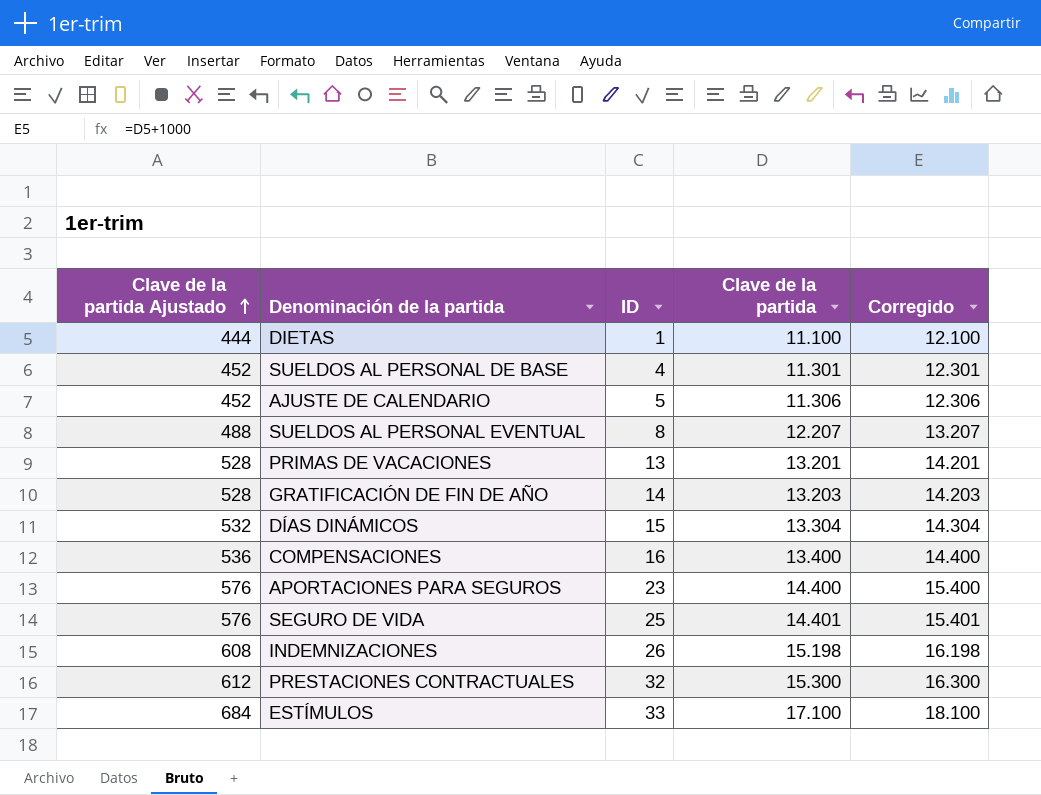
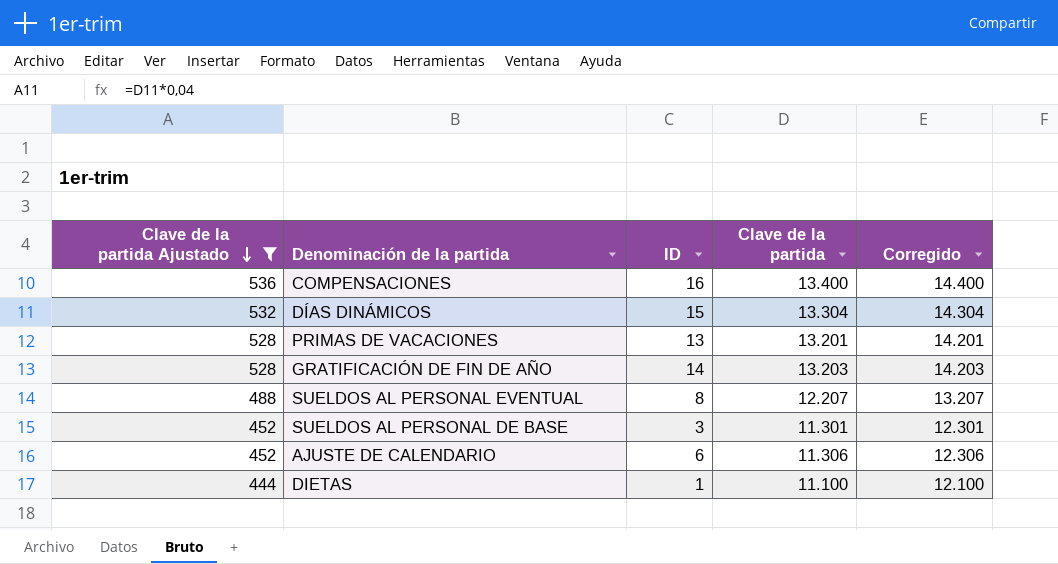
filter: none -> Clave de la partida Ajustado <= 536
row order: Clave de la partida Ajustado ascending -> Clave de la partida Ajustado descending
SUELDOS AL PERSONAL DE BASE | ID: 4 -> 3
AJUSTE DE CALENDARIO | ID: 5 -> 6

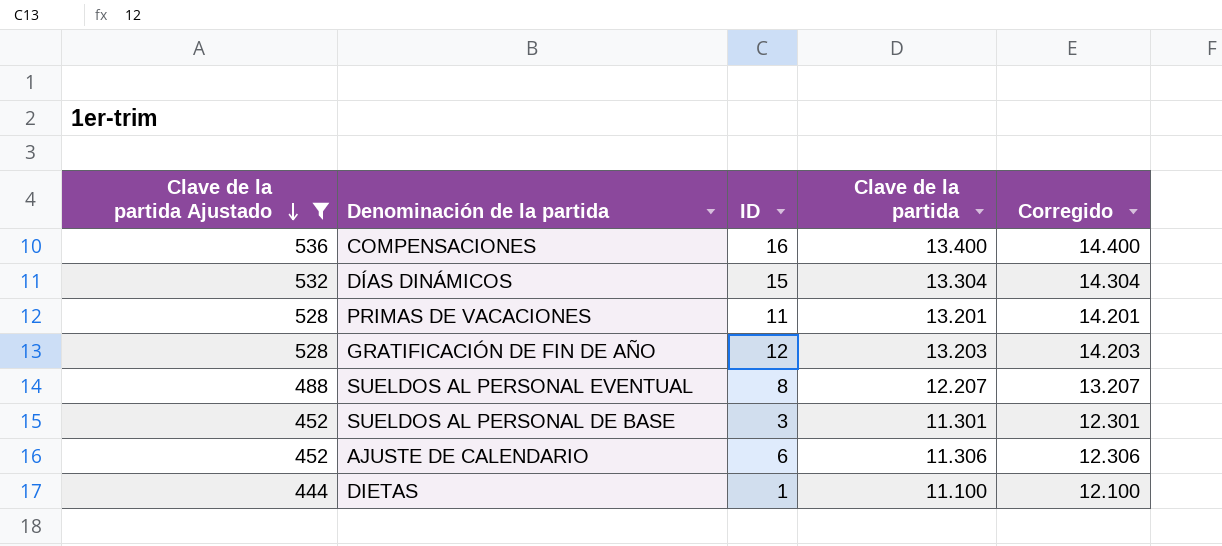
PRIMAS DE VACACIONES | ID: 13 -> 11
GRATIFICACIÓN DE FIN DE AÑO | ID: 14 -> 12

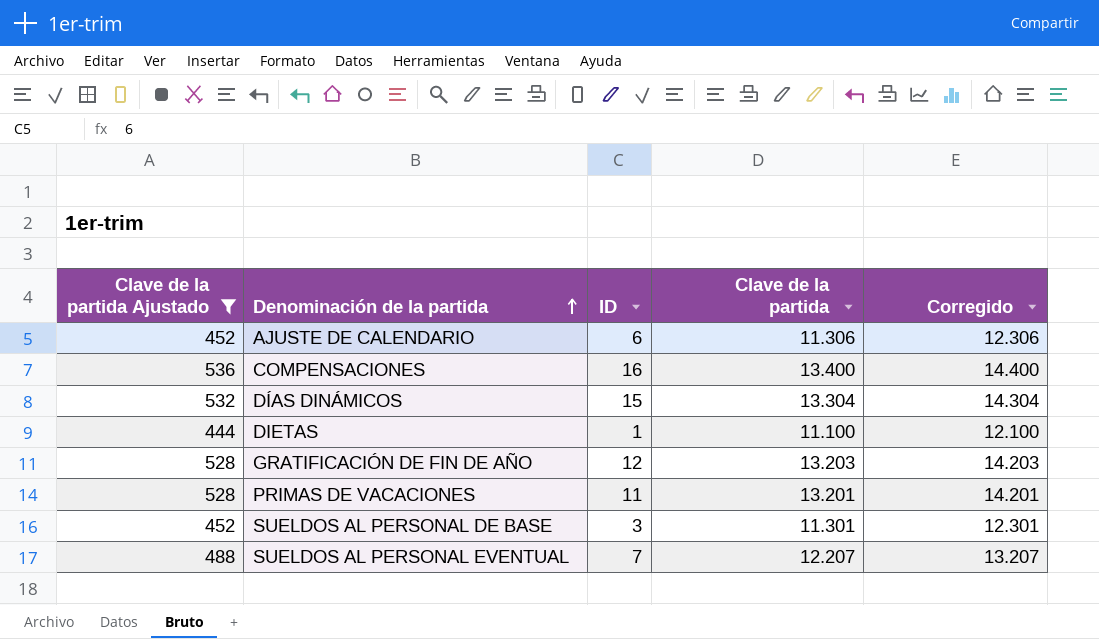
row order: Clave de la partida Ajustado descending -> Denominación de la partida ascending
SUELDOS AL PERSONAL EVENTUAL | ID: 8 -> 7

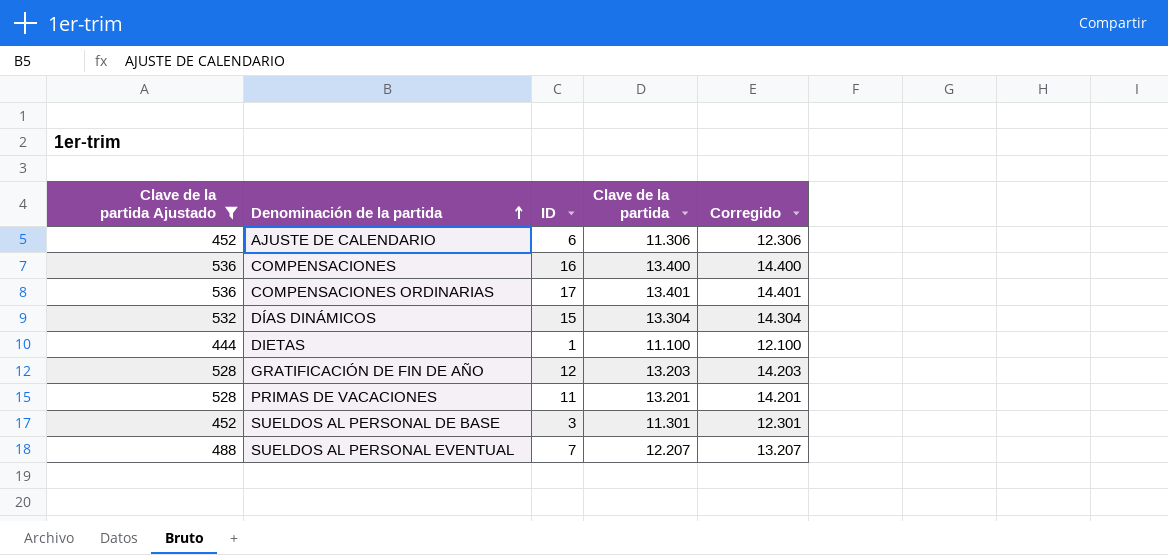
row COMPENSACIONES ORDINARIAS: none -> 536 | 17 | 13.401 | 14.401

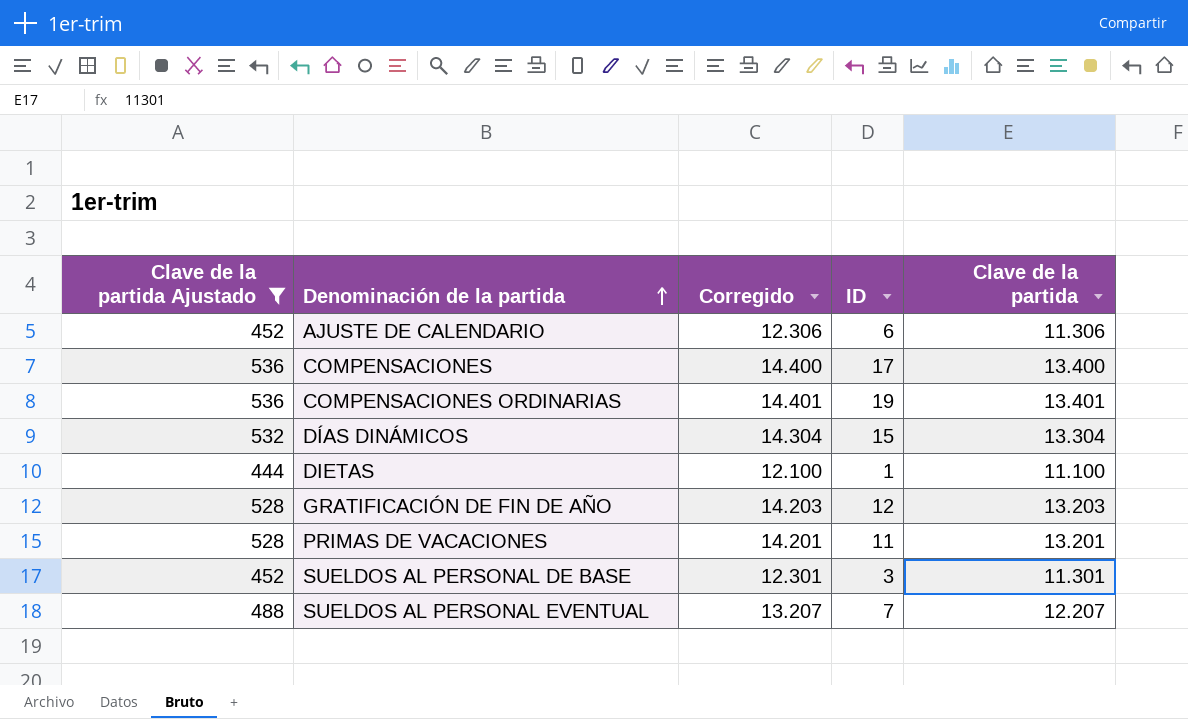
column Corregido | position: 5 -> 3
COMPENSACIONES | ID: 16 -> 17
COMPENSACIONES ORDINARIAS | ID: 17 -> 19

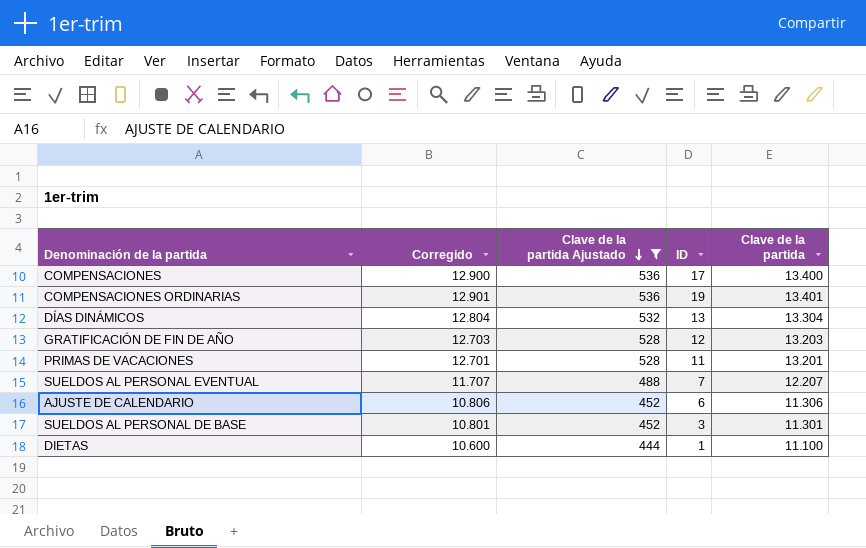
row order: Denominación de la partida ascending -> Clave de la partida Ajustado descending
column Corregido | formula: [Clave de la partida] + 1000 -> [Clave de la partida] - 500
column Clave de la partida Ajustado | position: 1 -> 3
DÍAS DINÁMICOS | ID: 15 -> 13

